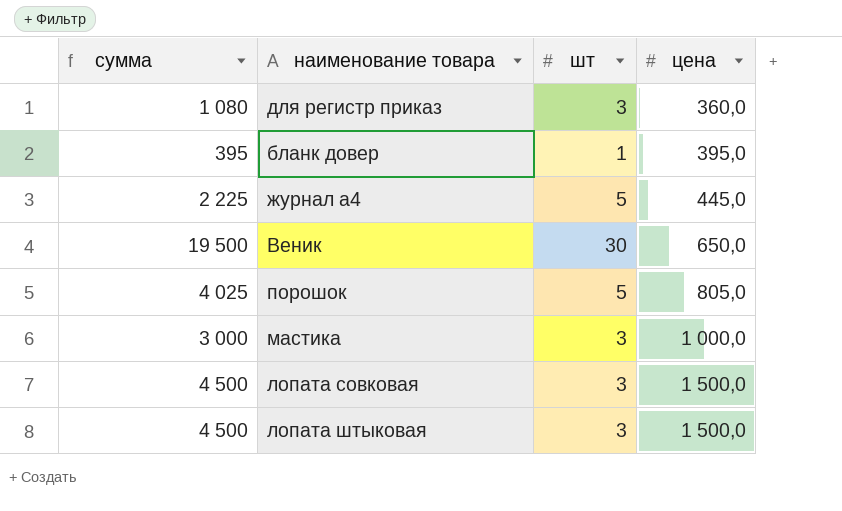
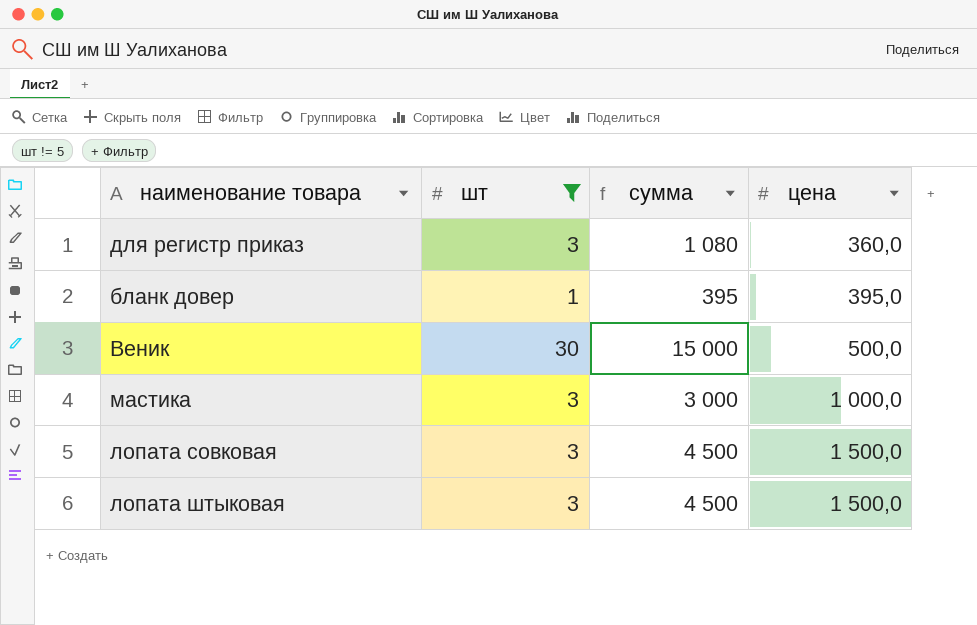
filter: none -> шт != 5
column сумма | position: 1 -> 3
Веник | сумма: 19 500 -> 15 000
Веник | цена: 650,0 -> 500,0

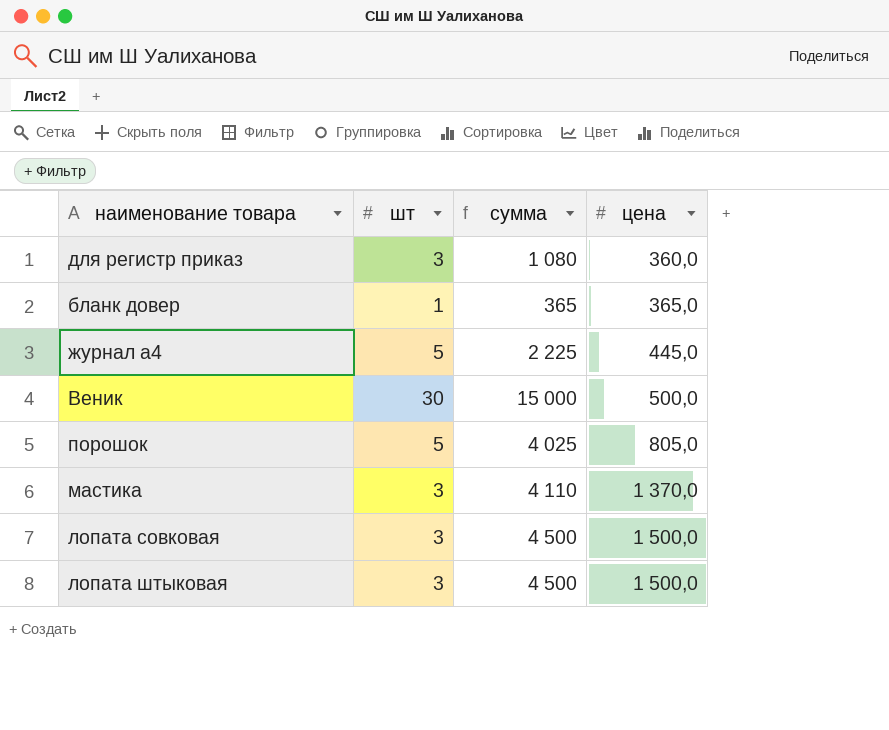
filter: шт != 5 -> none
бланк довер | сумма: 395 -> 365
бланк довер | цена: 395,0 -> 365,0
мастика | сумма: 3 000 -> 4 110
мастика | цена: 1 000,0 -> 1 370,0

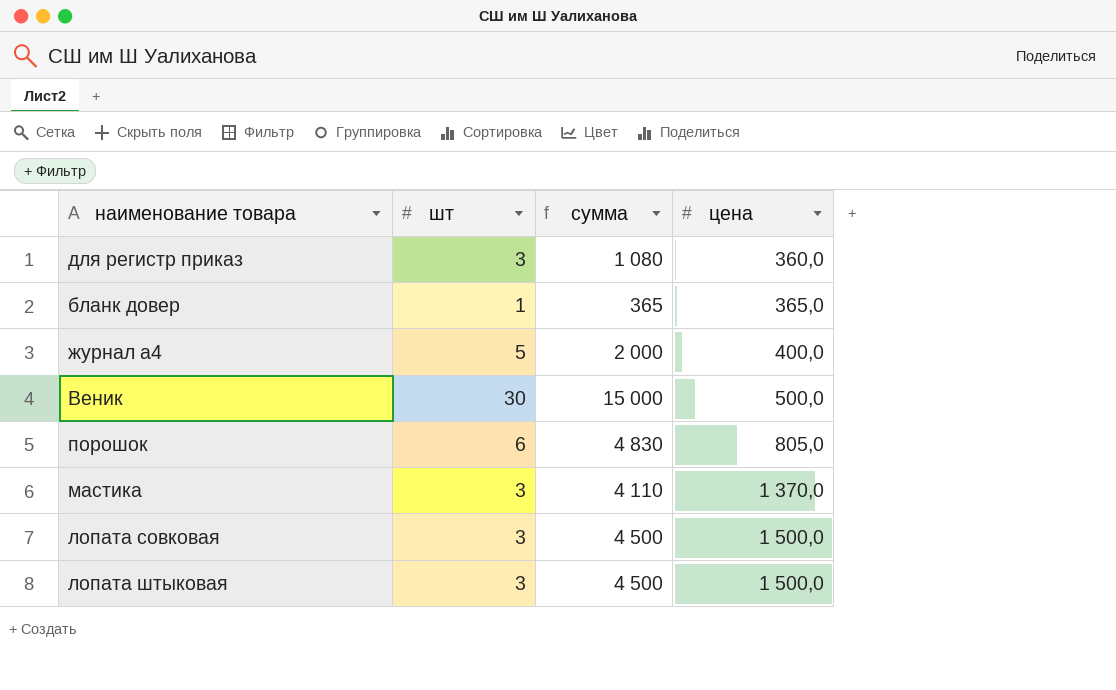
журнал а4 | сумма: 2 225 -> 2 000
журнал а4 | цена: 445,0 -> 400,0
порошок | шт: 5 -> 6
порошок | сумма: 4 025 -> 4 830

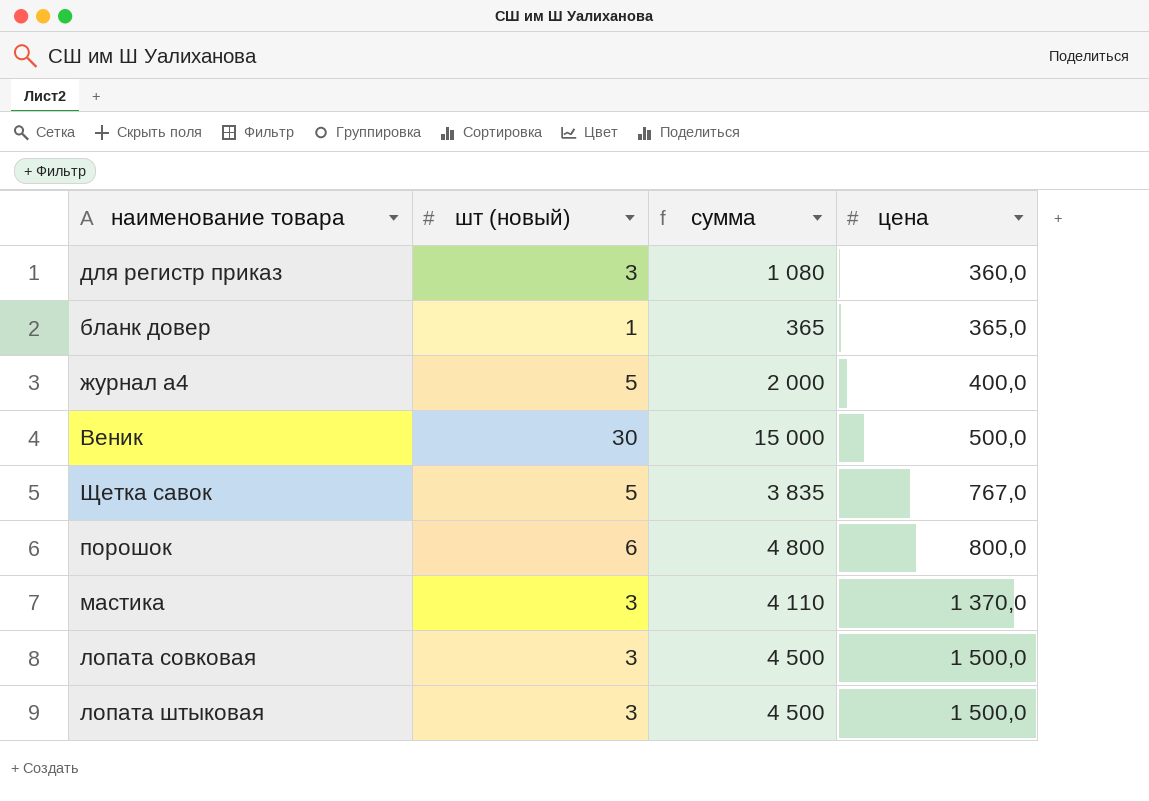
column name: шт -> шт (новый)
row Щетка савок: none -> 5 | 3 835 | 767,0
порошок | сумма: 4 830 -> 4 800
порошок | цена: 805,0 -> 800,0

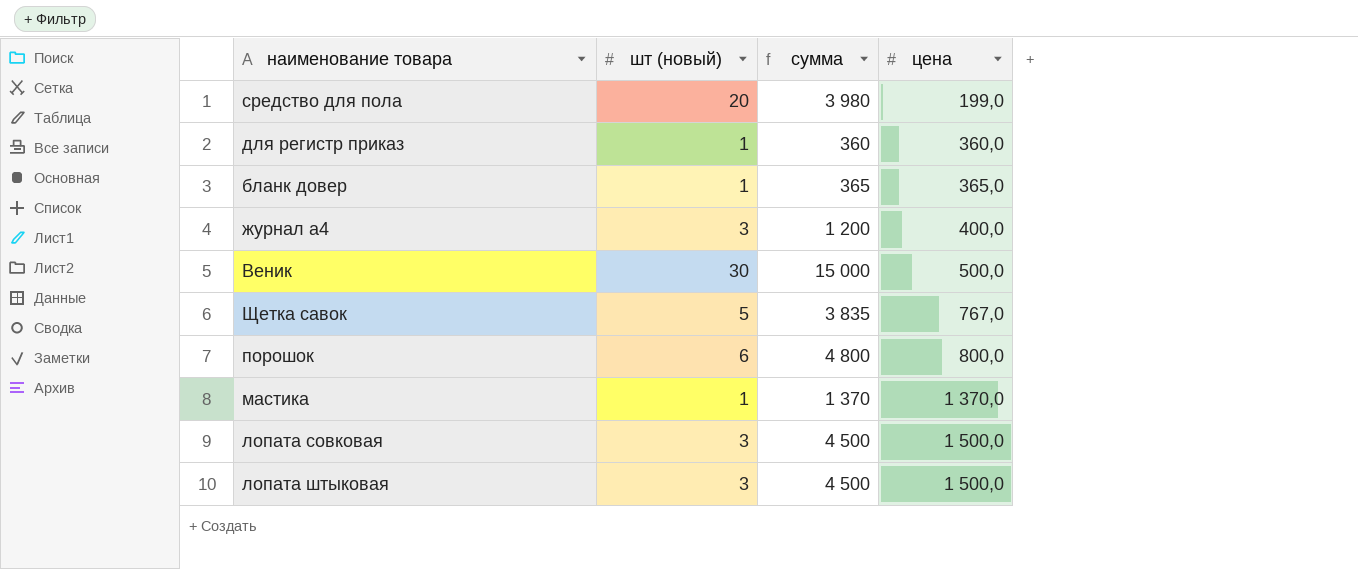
row средство для пола: none -> 20 | 3 980 | 199,0
для регистр приказ | шт (новый): 3 -> 1
для регистр приказ | сумма: 1 080 -> 360
журнал а4 | шт (новый): 5 -> 3
журнал а4 | сумма: 2 000 -> 1 200
мастика | шт (новый): 3 -> 1
мастика | сумма: 4 110 -> 1 370

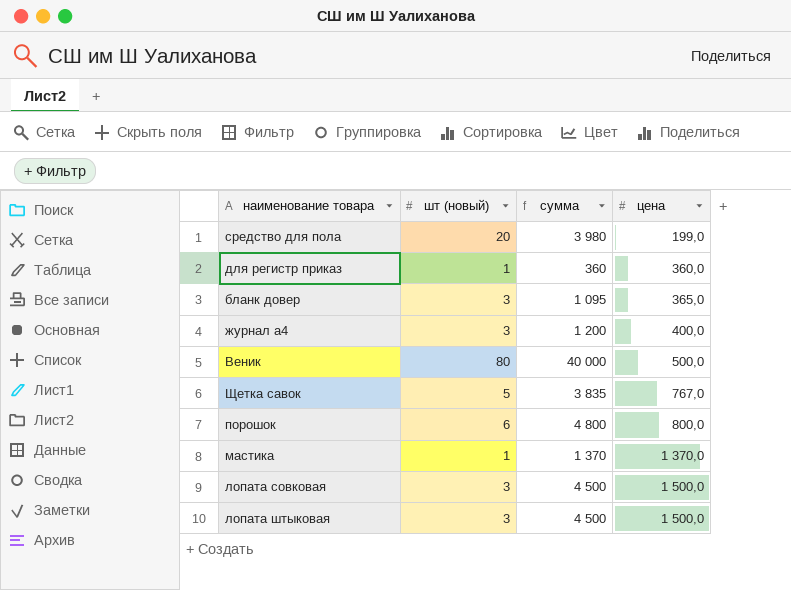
бланк довер | шт (новый): 1 -> 3
бланк довер | сумма: 365 -> 1 095
Веник | шт (новый): 30 -> 80
Веник | сумма: 15 000 -> 40 000

